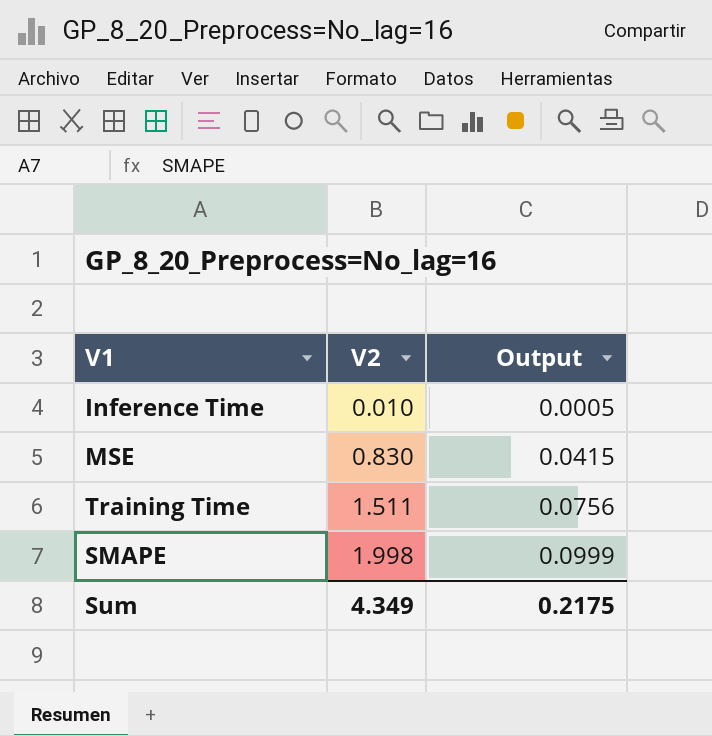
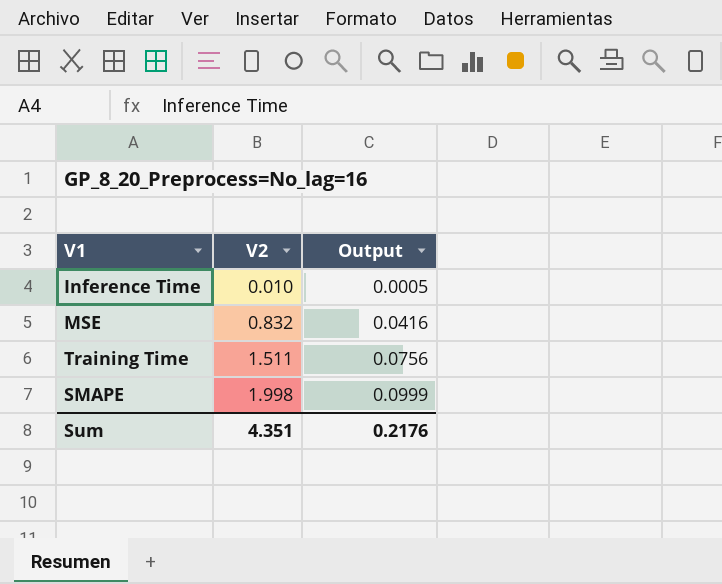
MSE | V2: 0.830 -> 0.832
MSE | Output: 0.0415 -> 0.0416
Sum | V2: 4.349 -> 4.351
Sum | Output: 0.2175 -> 0.2176

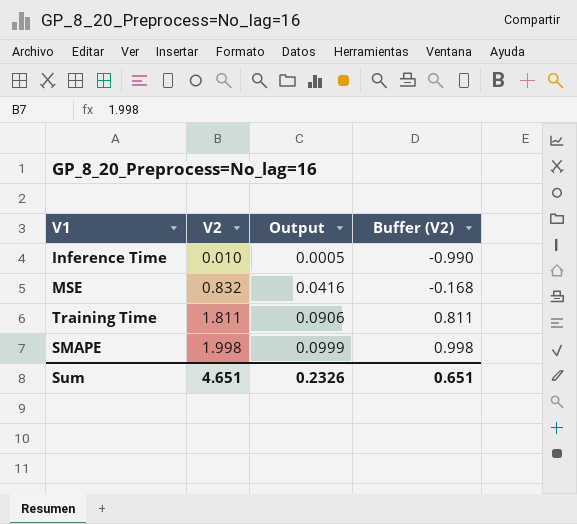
column Buffer (V2) | formula: none -> [V2] - 1
Training Time | V2: 1.511 -> 1.811
Training Time | Output: 0.0756 -> 0.0906
Sum | V2: 4.351 -> 4.651
Sum | Output: 0.2176 -> 0.2326

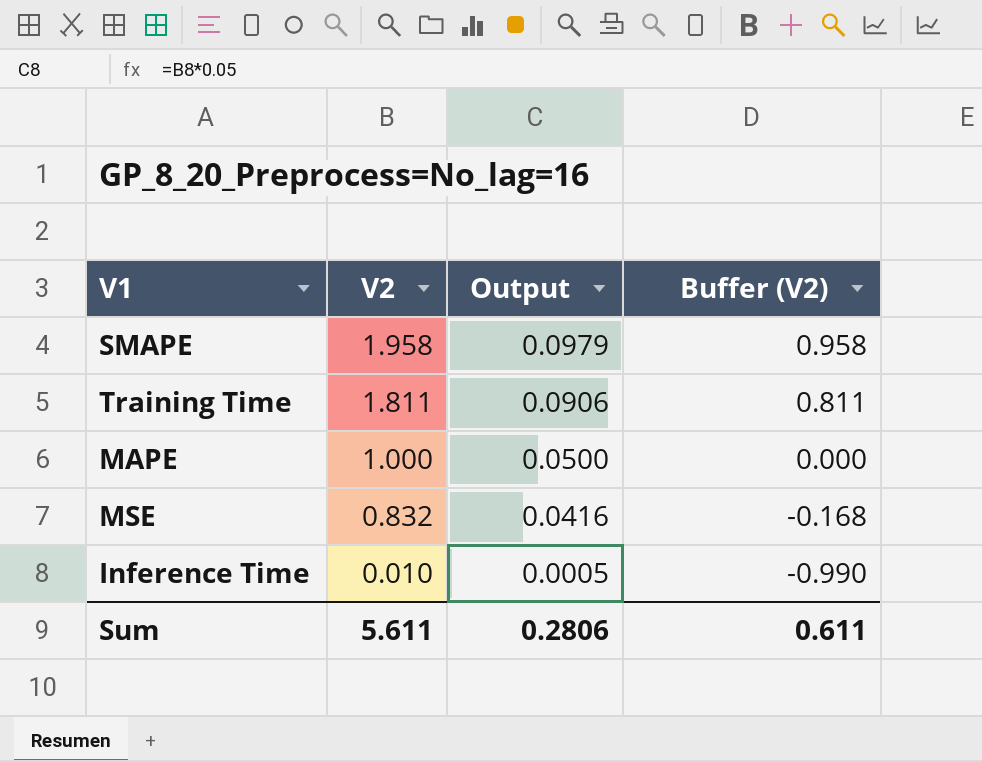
row order: V2 ascending -> V2 descending
SMAPE | V2: 1.998 -> 1.958
SMAPE | Output: 0.0999 -> 0.0979
SMAPE | Buffer (V2): 0.998 -> 0.958
row MAPE: none -> 1.000 | 0.0500 | 0.000
Sum | V2: 4.651 -> 5.611
Sum | Output: 0.2326 -> 0.2806
Sum | Buffer (V2): 0.651 -> 0.611

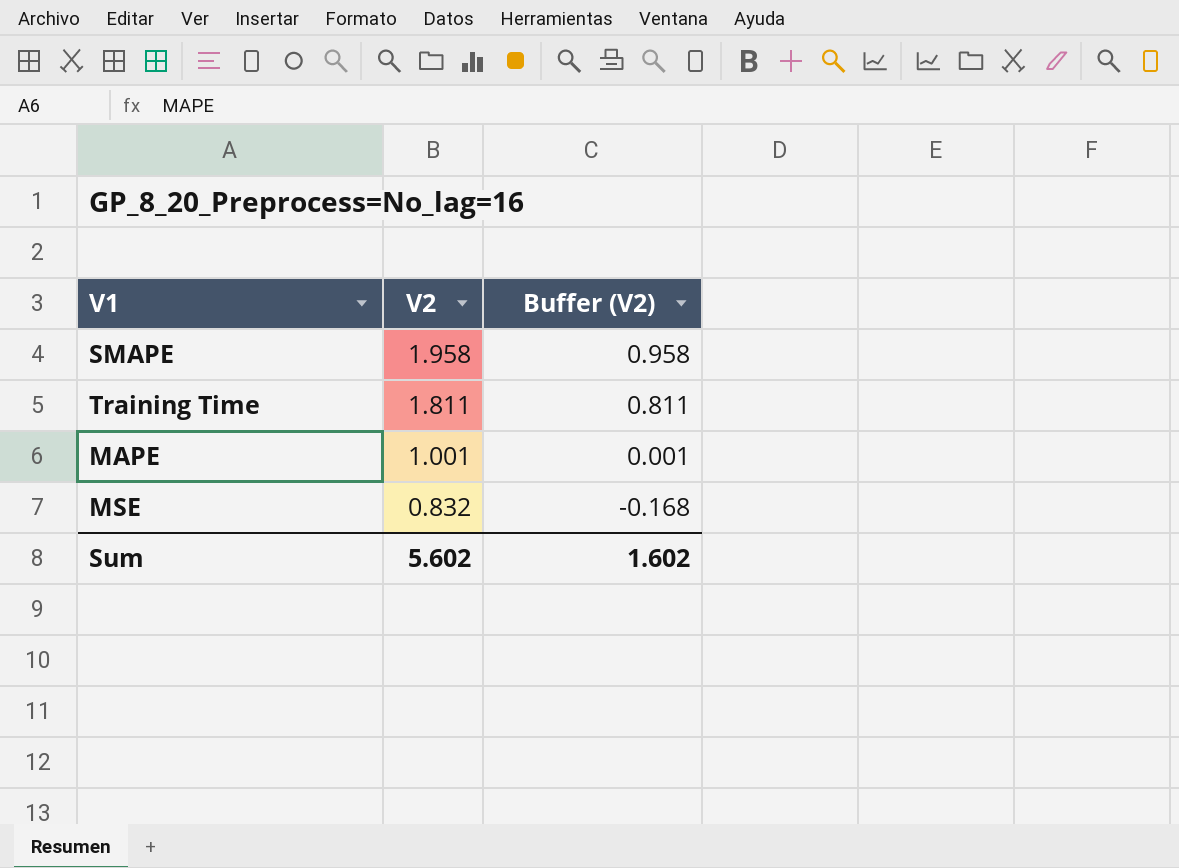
column Output | formula: [V2] * 0.05 -> none
row Inference Time: 0.010 | 0.0005 | -0.990 -> none
MAPE | V2: 1.000 -> 1.001
MAPE | Buffer (V2): 0.000 -> 0.001
Sum | V2: 5.611 -> 5.602
Sum | Buffer (V2): 0.611 -> 1.602

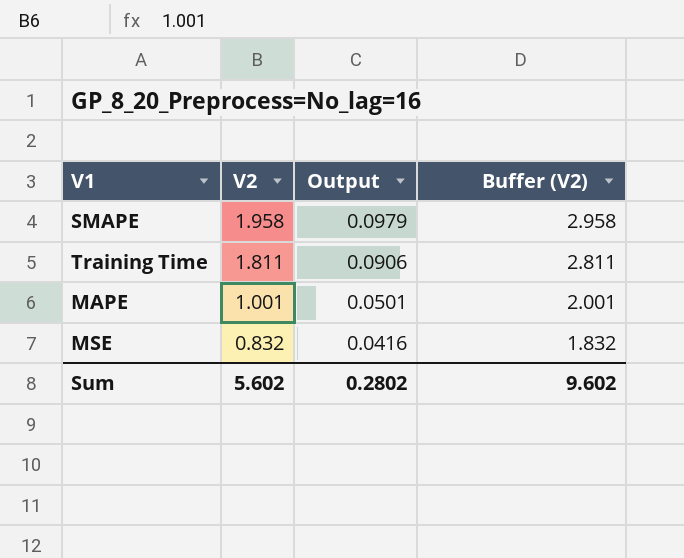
column Output | formula: none -> [V2] * 0.05
column Buffer (V2) | formula: [V2] - 1 -> [V2] + 1
Sum | Buffer (V2): 1.602 -> 9.602

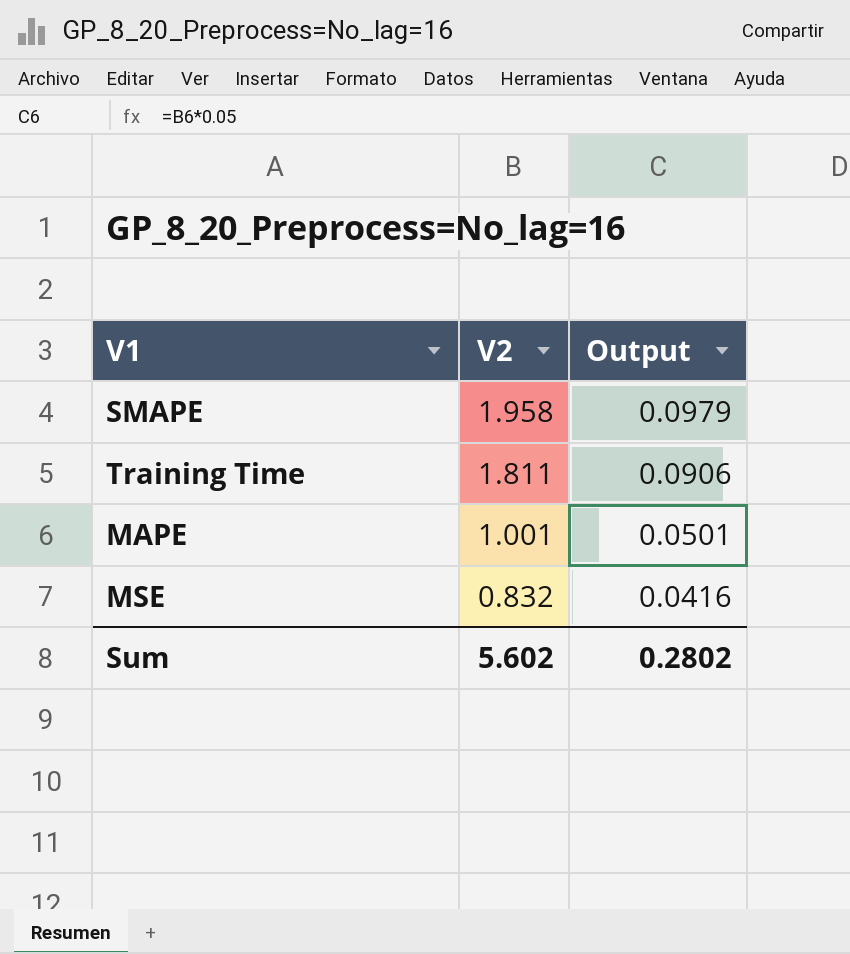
column Buffer (V2) | formula: [V2] + 1 -> none

